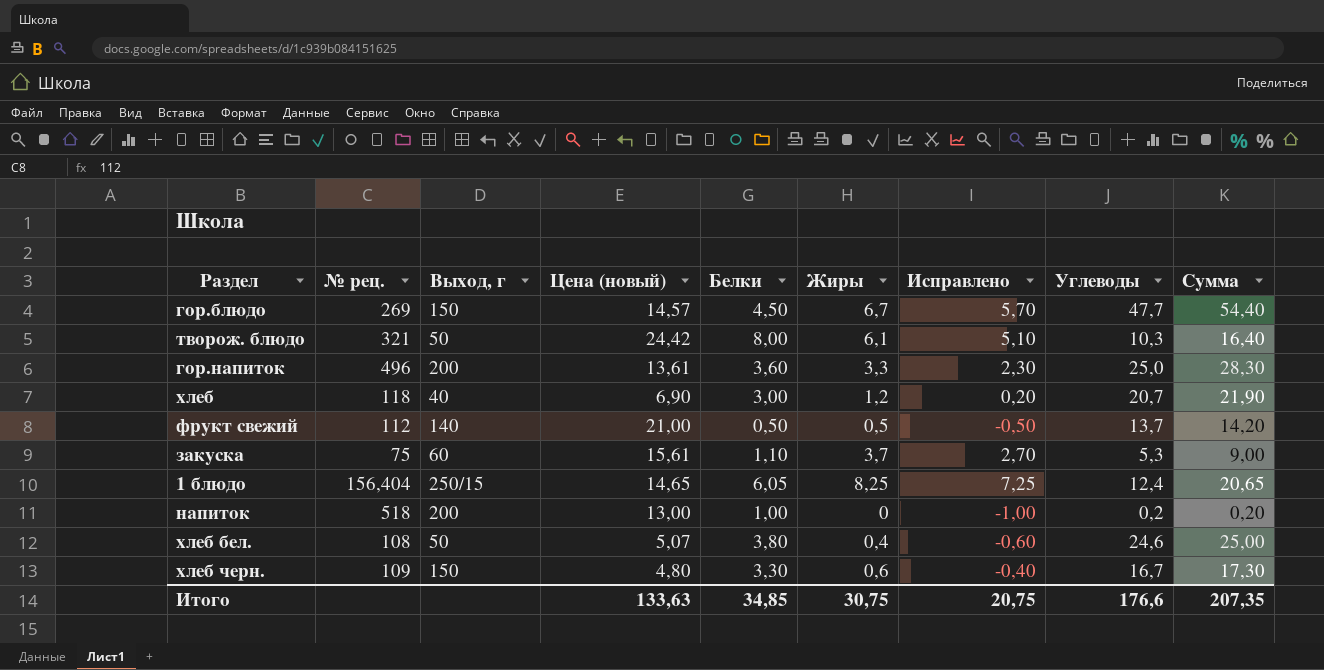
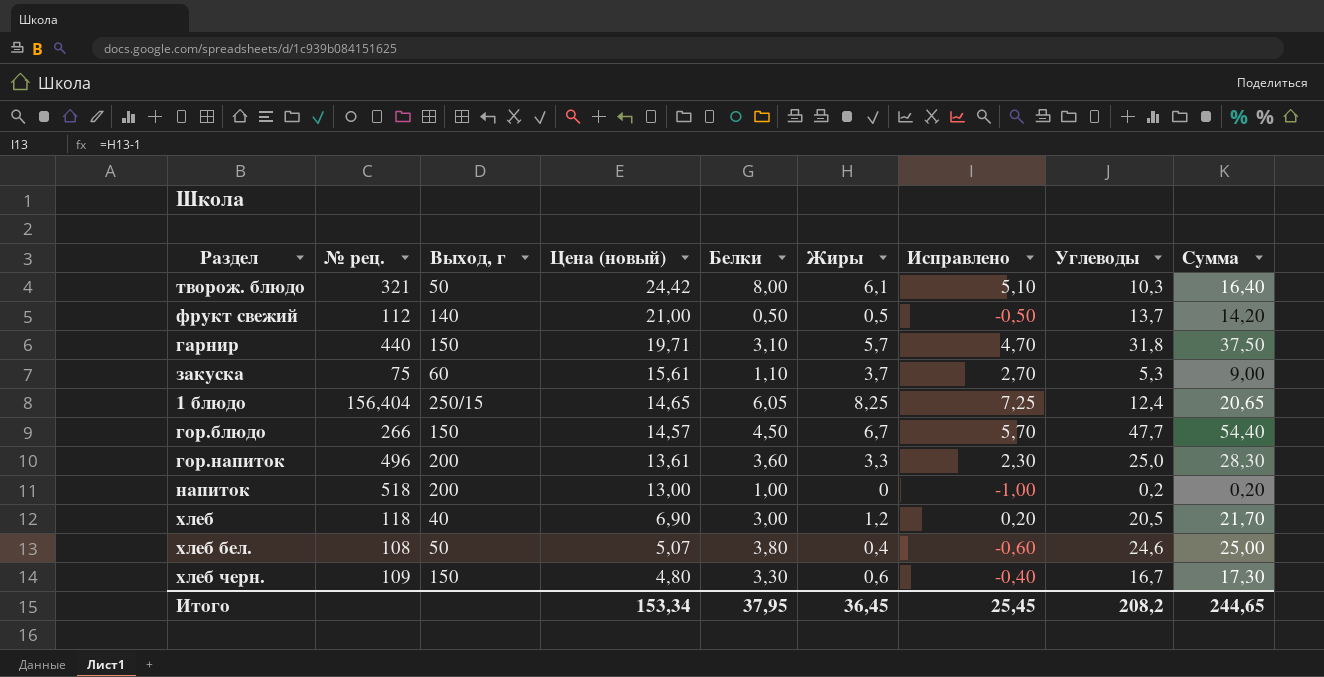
row order: none -> Цена (новый) descending
row гарнир: none -> 440 | 150 | 19,71 | 3,10 | 5,7 | 4,70 | 31,8 | 37,50
гор.блюдо | № рец.: 269 -> 266
хлеб | Углеводы: 20,7 -> 20,5
хлеб | Сумма: 21,90 -> 21,70
Итого | Цена (новый): 133,63 -> 153,34
Итого | Белки: 34,85 -> 37,95
Итого | Жиры: 30,75 -> 36,45
Итого | Исправлено: 20,75 -> 25,45
Итого | Углеводы: 176,6 -> 208,2
Итого | Сумма: 207,35 -> 244,65

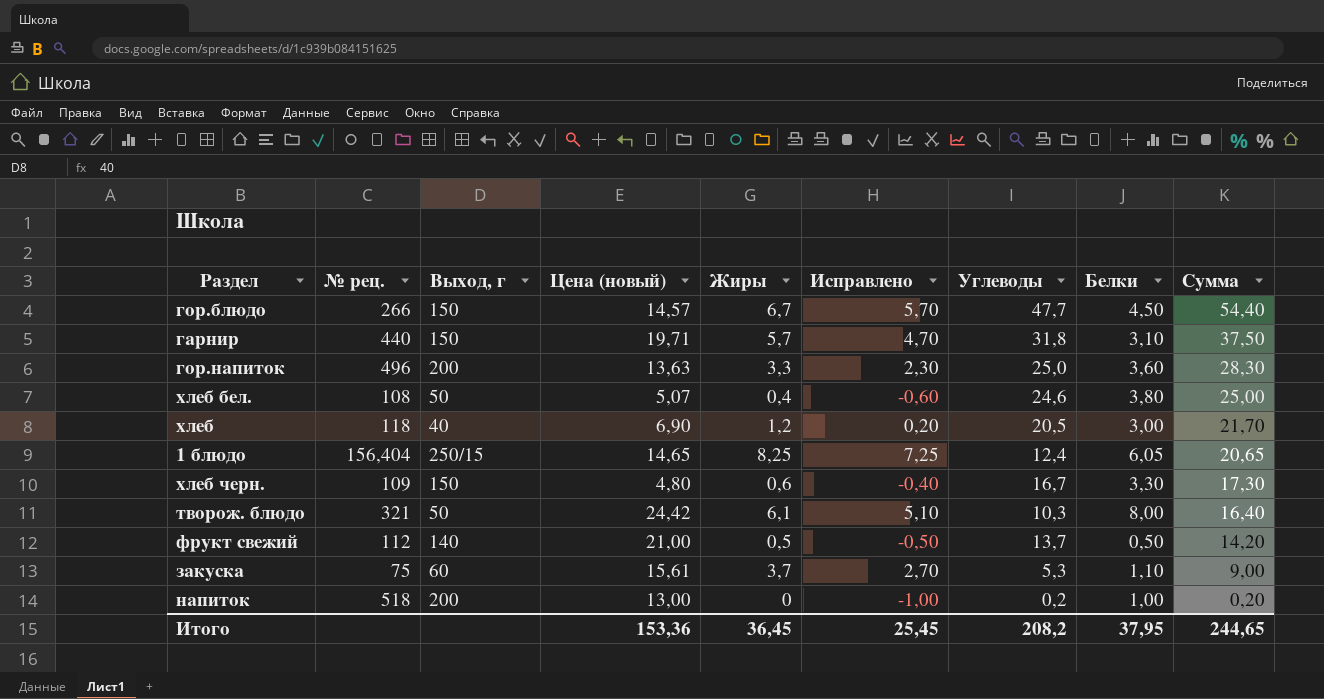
row order: Цена (новый) descending -> Сумма descending
column Белки | position: 5 -> 8
гор.напиток | Цена (новый): 13,61 -> 13,63
Итого | Цена (новый): 153,34 -> 153,36

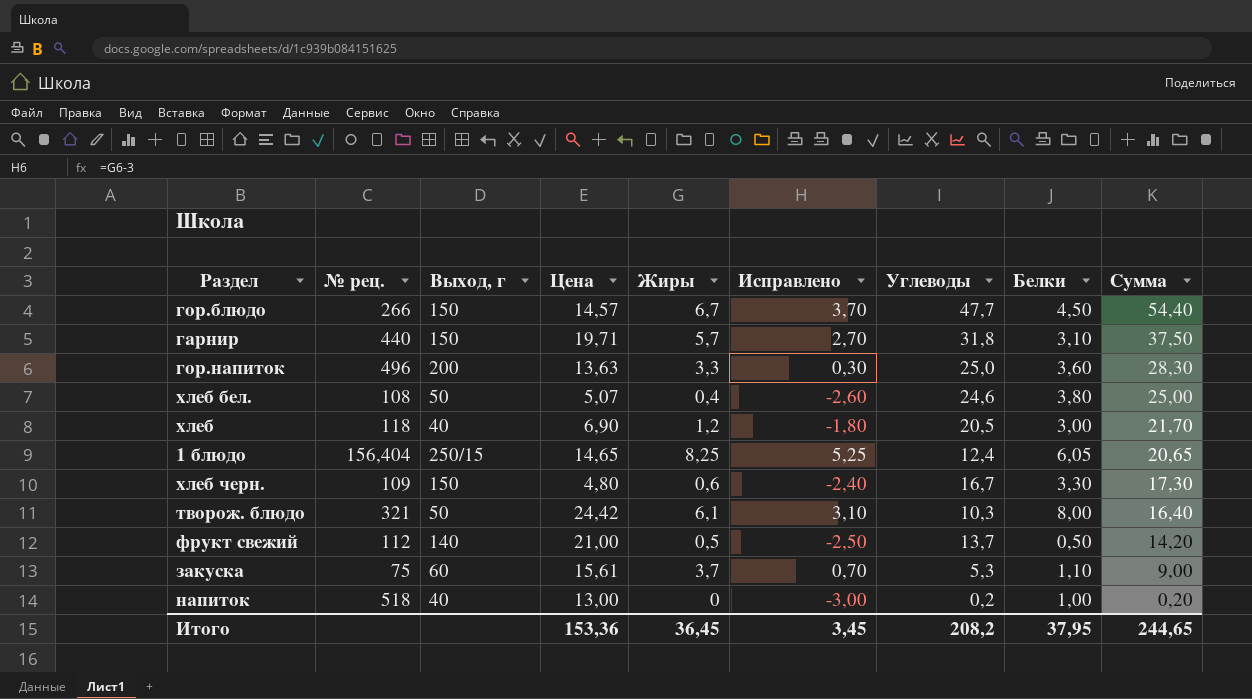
column name: Цена (новый) -> Цена
column Исправлено | formula: [Жиры] - 1 -> [Жиры] - 3
напиток | Выход, г: 200 -> 40
Итого | Исправлено: 25,45 -> 3,45

